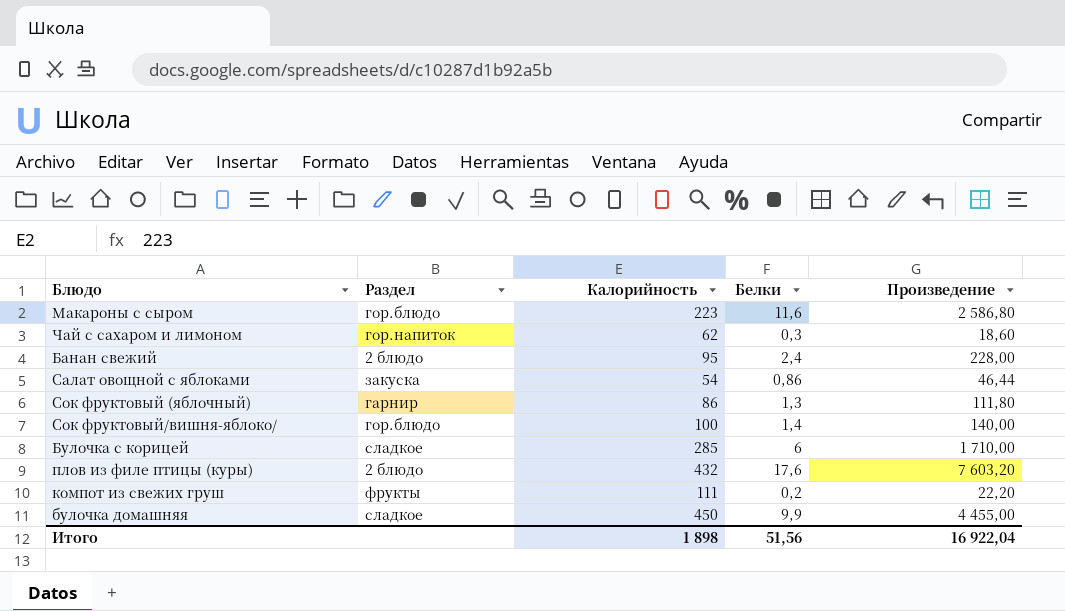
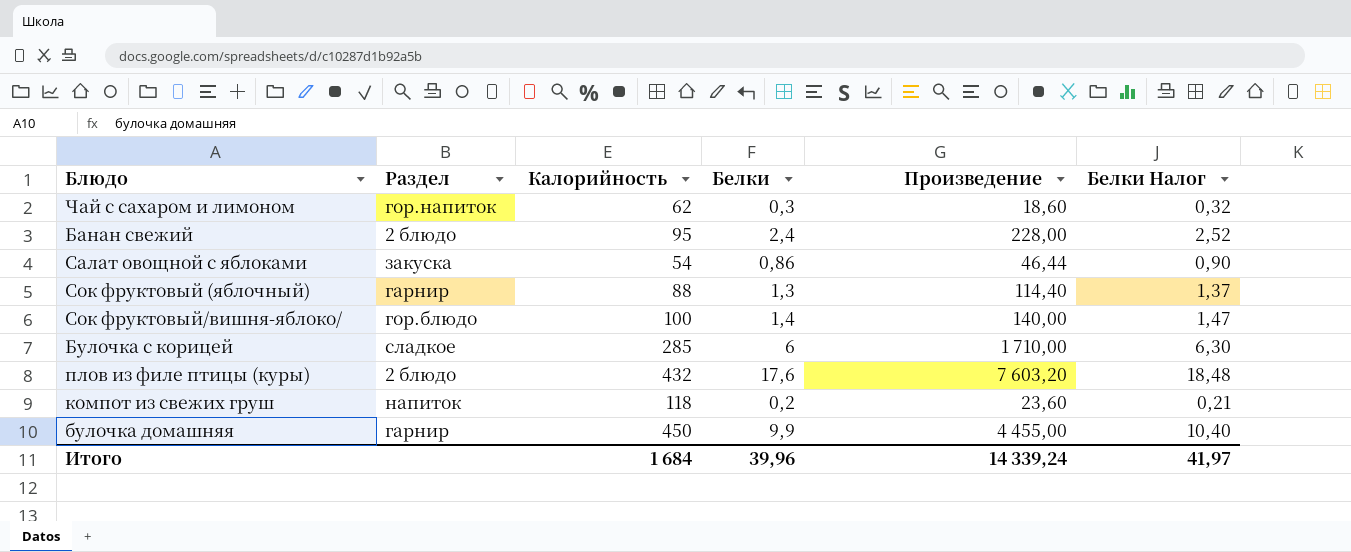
column Белки Налог | formula: none -> [Белки] * 1,05
row Макароны с сыром: гор.блюдо | 223 | 11,6 | 2 586,80 -> none
Сок фруктовый (яблочный) | Калорийность: 86 -> 88
Сок фруктовый (яблочный) | Произведение: 111,80 -> 114,40
компот из свежих груш | Раздел: фрукты -> напиток
компот из свежих груш | Калорийность: 111 -> 118
компот из свежих груш | Произведение: 22,20 -> 23,60
булочка домашняя | Раздел: сладкое -> гарнир
Итого | Калорийность: 1 898 -> 1 684
Итого | Белки: 51,56 -> 39,96
Итого | Произведение: 16 922,04 -> 14 339,24

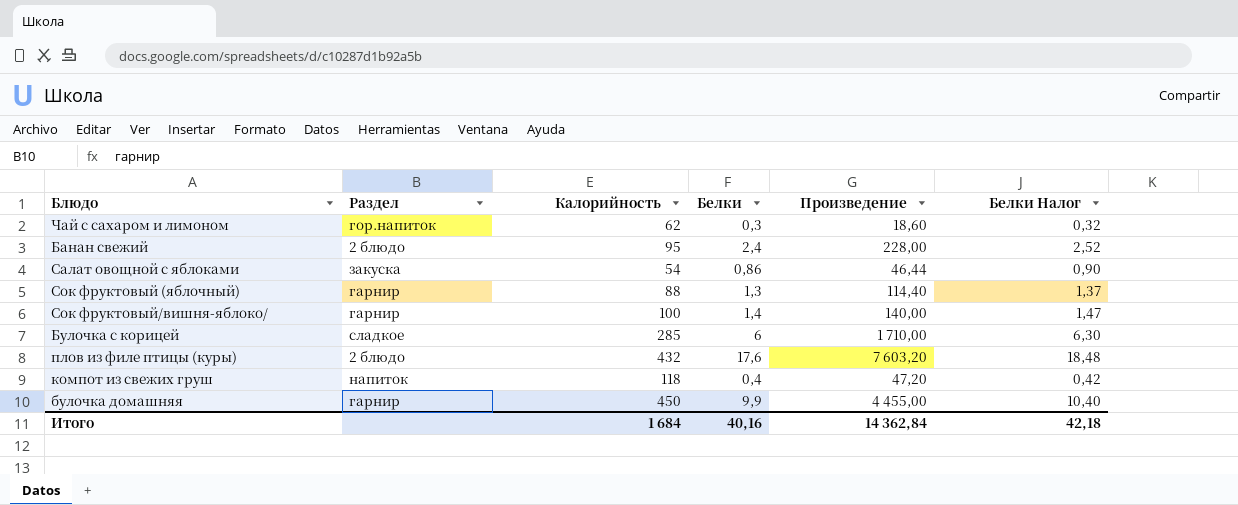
Сок фруктовый/вишня-яблоко/ | Раздел: гор.блюдо -> гарнир
компот из свежих груш | Белки: 0,2 -> 0,4
компот из свежих груш | Произведение: 23,60 -> 47,20
компот из свежих груш | Белки Налог: 0,21 -> 0,42
Итого | Белки: 39,96 -> 40,16
Итого | Произведение: 14 339,24 -> 14 362,84
Итого | Белки Налог: 41,97 -> 42,18

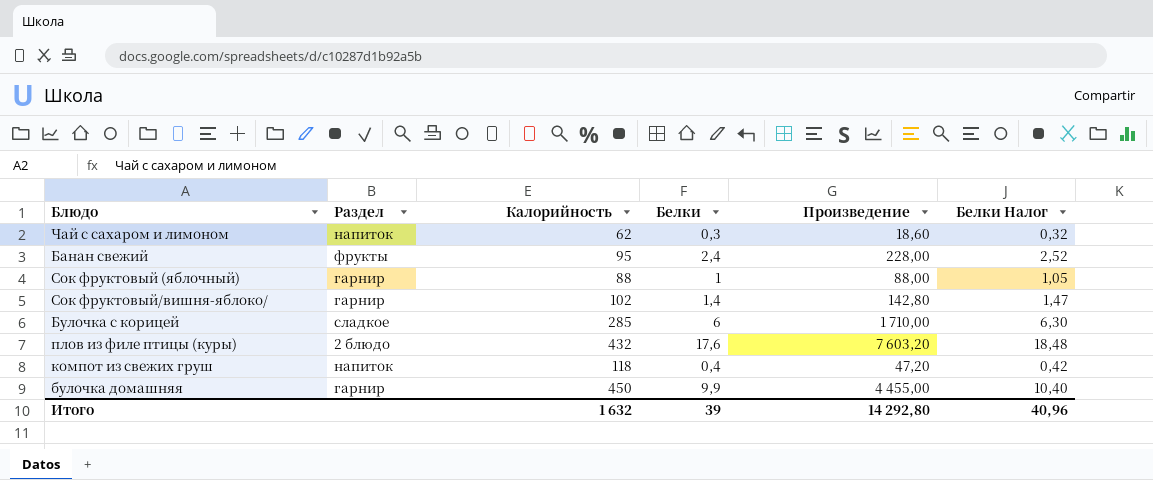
row Салат овощной с яблоками: закуска | 54 | 0,86 | 46,44 | 0,90 -> none
Чай с сахаром и лимоном | Раздел: гор.напиток -> напиток
Банан свежий | Раздел: 2 блюдо -> фрукты
Сок фруктовый (яблочный) | Белки: 1,3 -> 1
Сок фруктовый (яблочный) | Произведение: 114,40 -> 88,00
Сок фруктовый (яблочный) | Белки Налог: 1,37 -> 1,05
Сок фруктовый/вишня-яблоко/ | Калорийность: 100 -> 102
Сок фруктовый/вишня-яблоко/ | Произведение: 140,00 -> 142,80
Итого | Калорийность: 1 684 -> 1 632
Итого | Белки: 40,16 -> 39
Итого | Произведение: 14 362,84 -> 14 292,80
Итого | Белки Налог: 42,18 -> 40,96

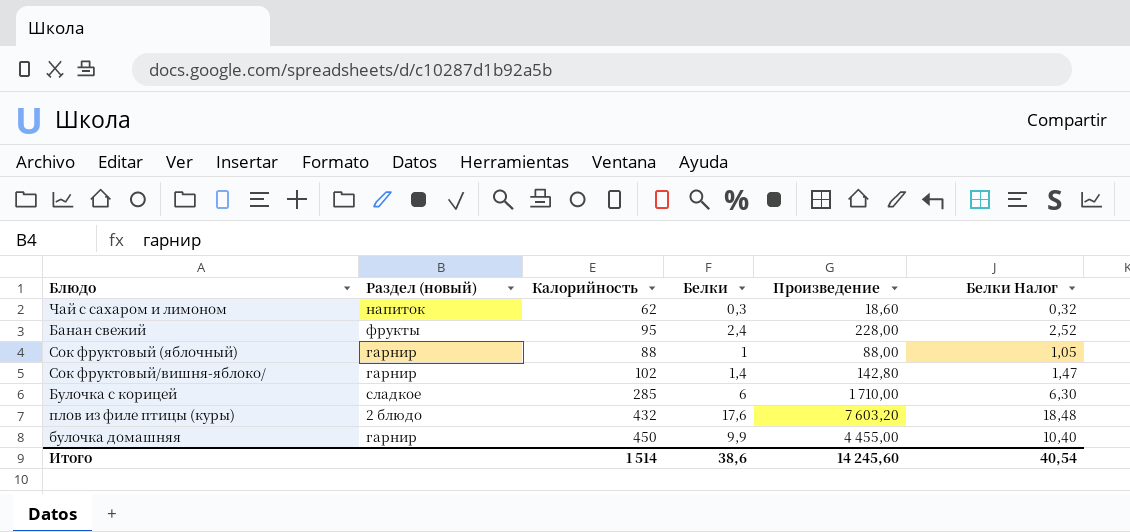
column name: Раздел -> Раздел (новый)
row компот из свежих груш: напиток | 118 | 0,4 | 47,20 | 0,42 -> none
Итого | Калорийность: 1 632 -> 1 514
Итого | Белки: 39 -> 38,6
Итого | Произведение: 14 292,80 -> 14 245,60
Итого | Белки Налог: 40,96 -> 40,54

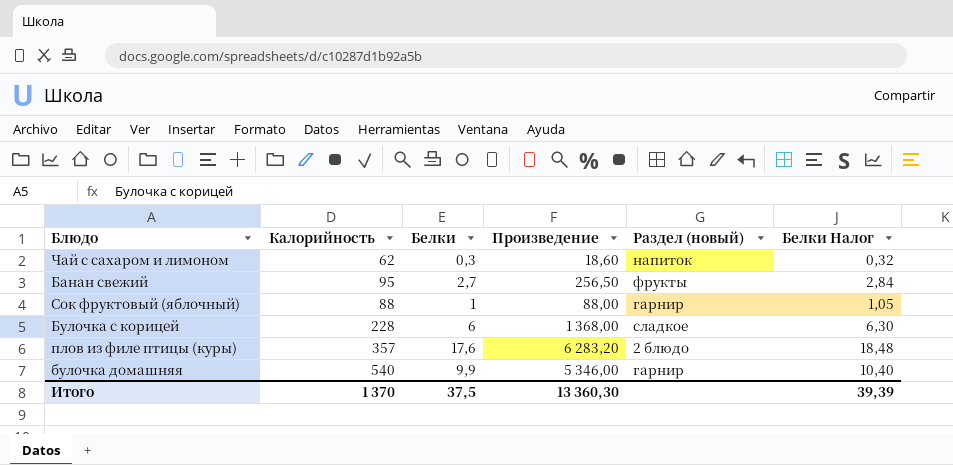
column Раздел (новый) | position: 2 -> 5
row Сок фруктовый/вишня-яблоко/: гарнир | 102 | 1,4 | 142,80 | 1,47 -> none
Банан свежий | Белки: 2,4 -> 2,7
Банан свежий | Произведение: 228,00 -> 256,50
Банан свежий | Белки Налог: 2,52 -> 2,84
Булочка с корицей | Калорийность: 285 -> 228
Булочка с корицей | Произведение: 1 710,00 -> 1 368,00
плов из филе птицы (куры) | Калорийность: 432 -> 357
плов из филе птицы (куры) | Произведение: 7 603,20 -> 6 283,20
булочка домашняя | Калорийность: 450 -> 540
булочка домашняя | Произведение: 4 455,00 -> 5 346,00
Итого | Калорийность: 1 514 -> 1 370
Итого | Белки: 38,6 -> 37,5
Итого | Произведение: 14 245,60 -> 13 360,30
Итого | Белки Налог: 40,54 -> 39,39

